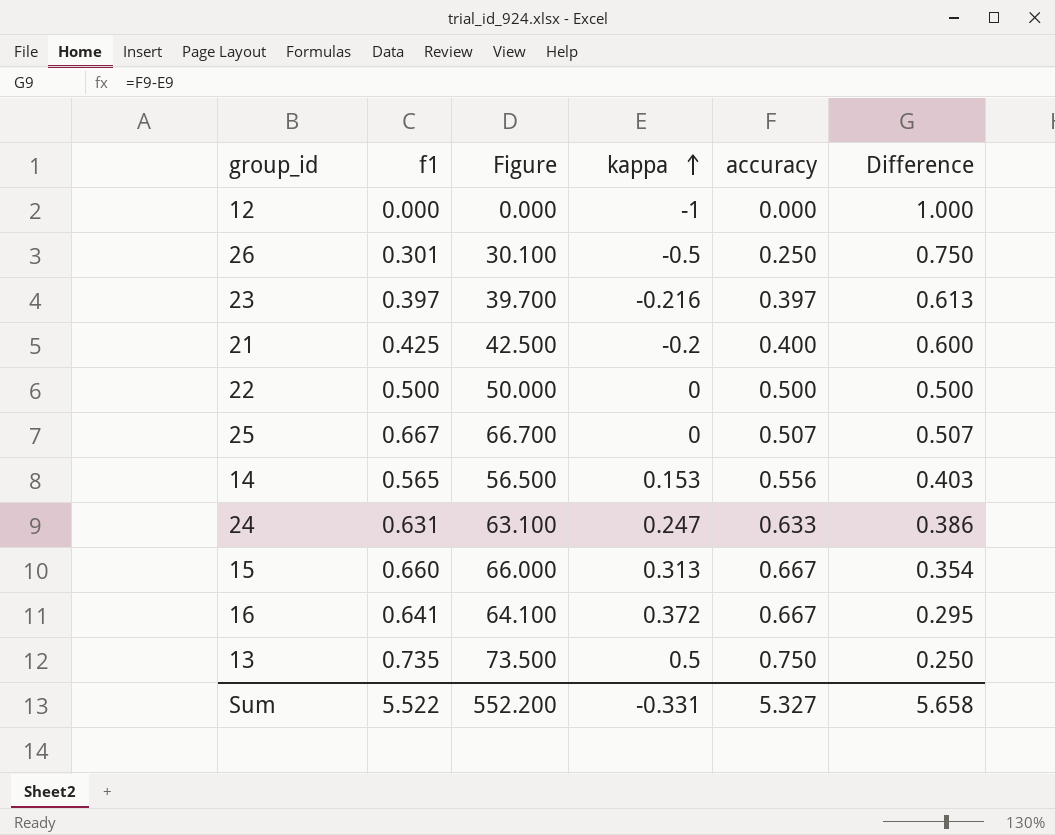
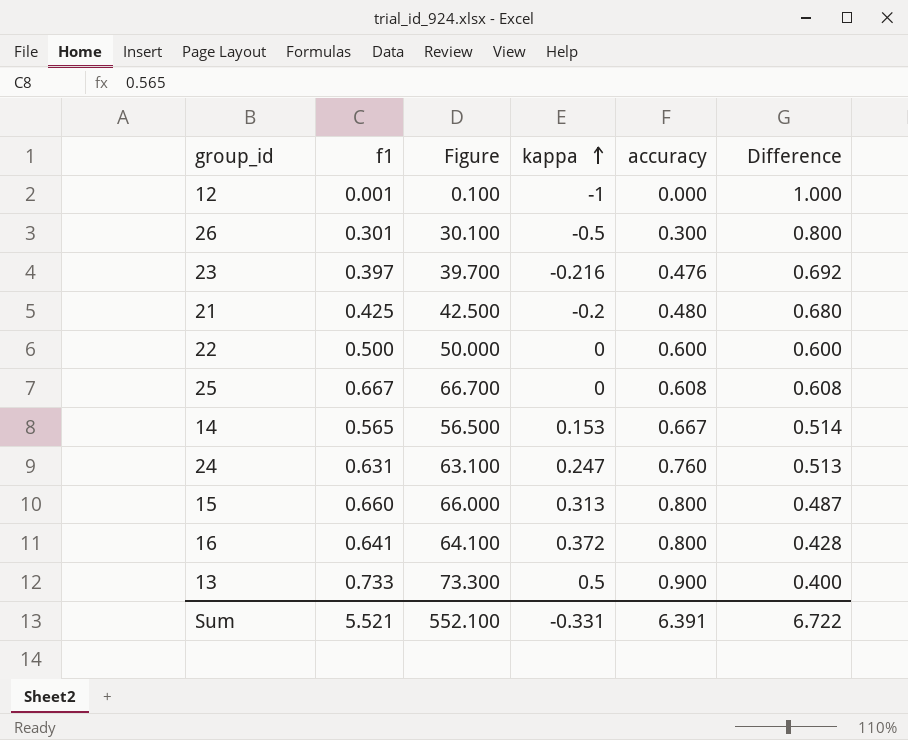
12 | f1: 0.000 -> 0.001
12 | Figure: 0.000 -> 0.100
26 | accuracy: 0.250 -> 0.300
26 | Difference: 0.750 -> 0.800
23 | accuracy: 0.397 -> 0.476
23 | Difference: 0.613 -> 0.692
21 | accuracy: 0.400 -> 0.480
21 | Difference: 0.600 -> 0.680
22 | accuracy: 0.500 -> 0.600
22 | Difference: 0.500 -> 0.600
25 | accuracy: 0.507 -> 0.608
25 | Difference: 0.507 -> 0.608
14 | accuracy: 0.556 -> 0.667
14 | Difference: 0.403 -> 0.514
24 | accuracy: 0.633 -> 0.760
24 | Difference: 0.386 -> 0.513
15 | accuracy: 0.667 -> 0.800
15 | Difference: 0.354 -> 0.487
16 | accuracy: 0.667 -> 0.800
16 | Difference: 0.295 -> 0.428
13 | f1: 0.735 -> 0.733
13 | Figure: 73.500 -> 73.300
13 | accuracy: 0.750 -> 0.900
13 | Difference: 0.250 -> 0.400
Sum | f1: 5.522 -> 5.521
Sum | Figure: 552.200 -> 552.100
Sum | accuracy: 5.327 -> 6.391
Sum | Difference: 5.658 -> 6.722

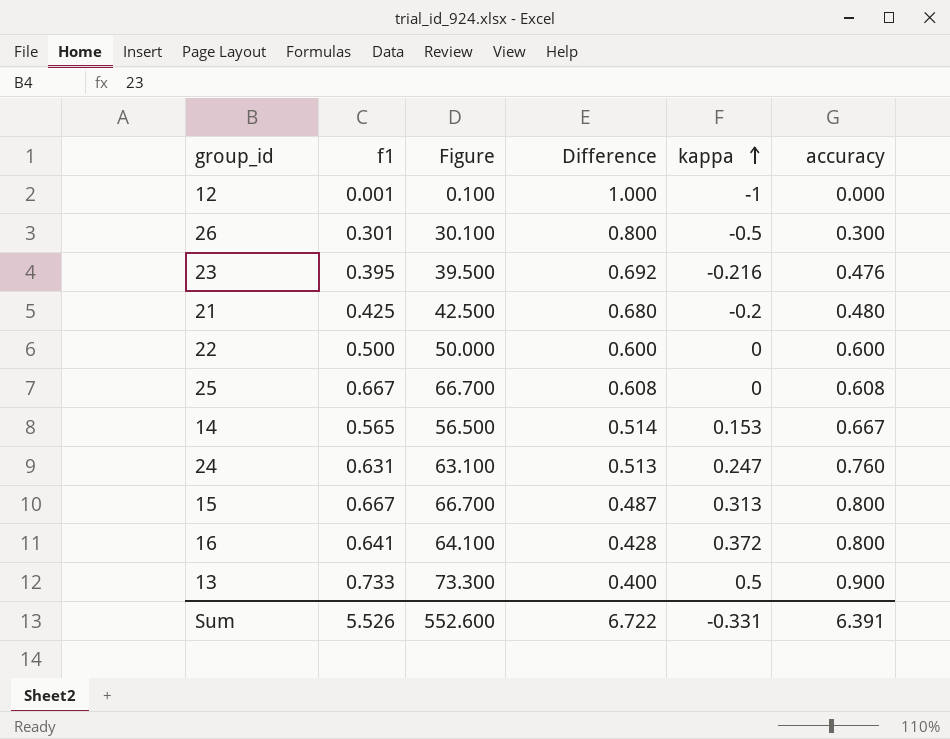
column Difference | position: 6 -> 4
23 | f1: 0.397 -> 0.395
23 | Figure: 39.700 -> 39.500
15 | f1: 0.660 -> 0.667
15 | Figure: 66.000 -> 66.700
Sum | f1: 5.521 -> 5.526
Sum | Figure: 552.100 -> 552.600

